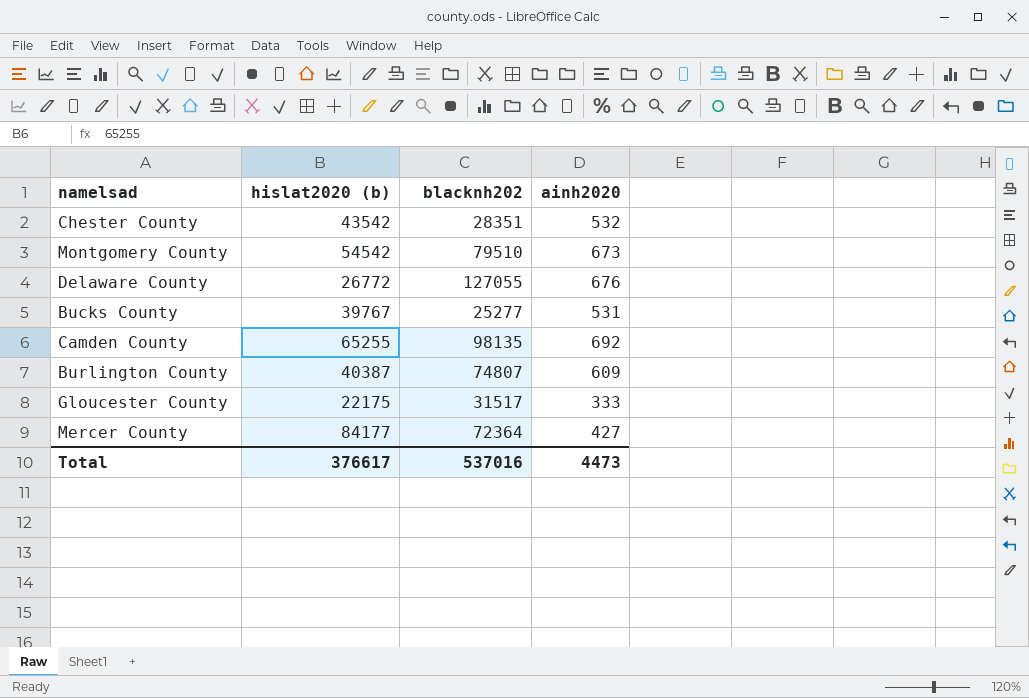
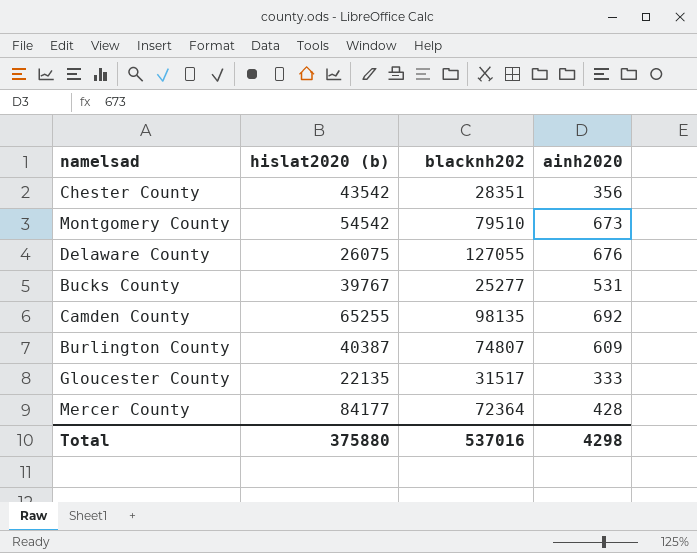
Chester County | ainh2020: 532 -> 356
Delaware County | hislat2020 (b): 26772 -> 26075
Gloucester County | hislat2020 (b): 22175 -> 22135
Mercer County | ainh2020: 427 -> 428
Total | hislat2020 (b): 376617 -> 375880
Total | ainh2020: 4473 -> 4298

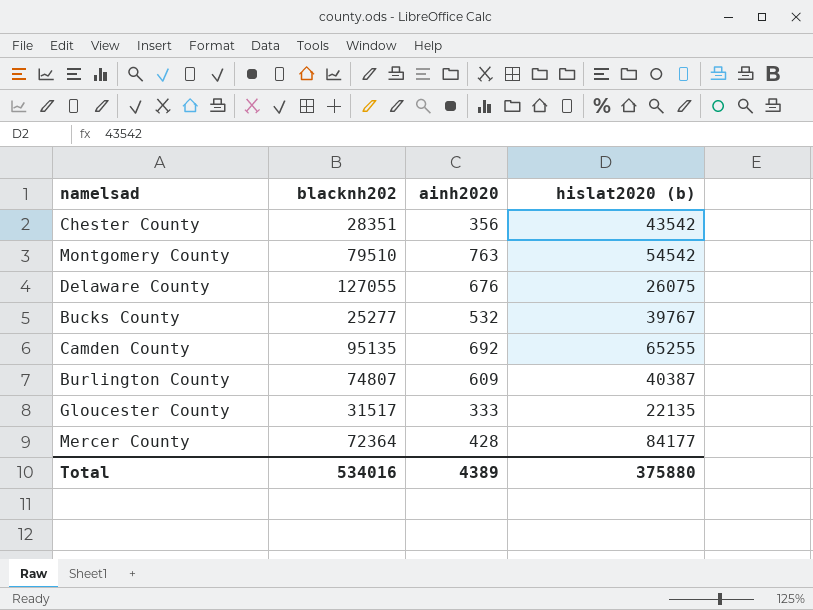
column hislat2020 (b) | position: 2 -> 4
Montgomery County | ainh2020: 673 -> 763
Bucks County | ainh2020: 531 -> 532
Camden County | blacknh202: 98135 -> 95135
Total | blacknh202: 537016 -> 534016
Total | ainh2020: 4298 -> 4389

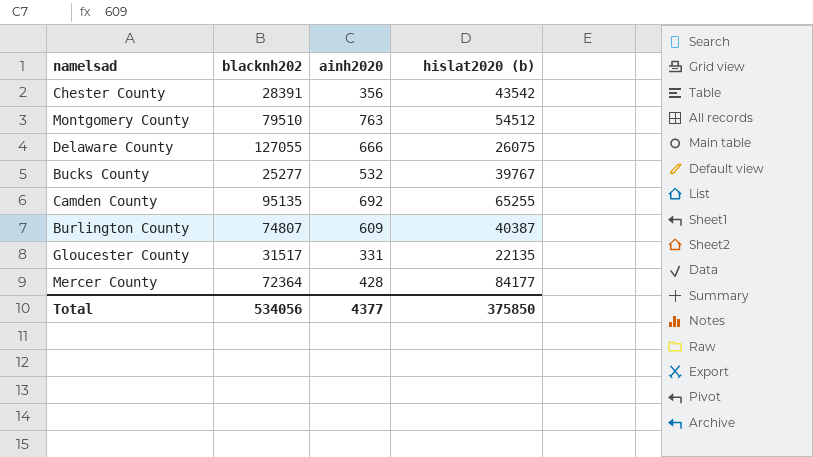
Chester County | blacknh202: 28351 -> 28391
Montgomery County | hislat2020 (b): 54542 -> 54512
Delaware County | ainh2020: 676 -> 666
Gloucester County | ainh2020: 333 -> 331
Total | blacknh202: 534016 -> 534056
Total | ainh2020: 4389 -> 4377
Total | hislat2020 (b): 375880 -> 375850

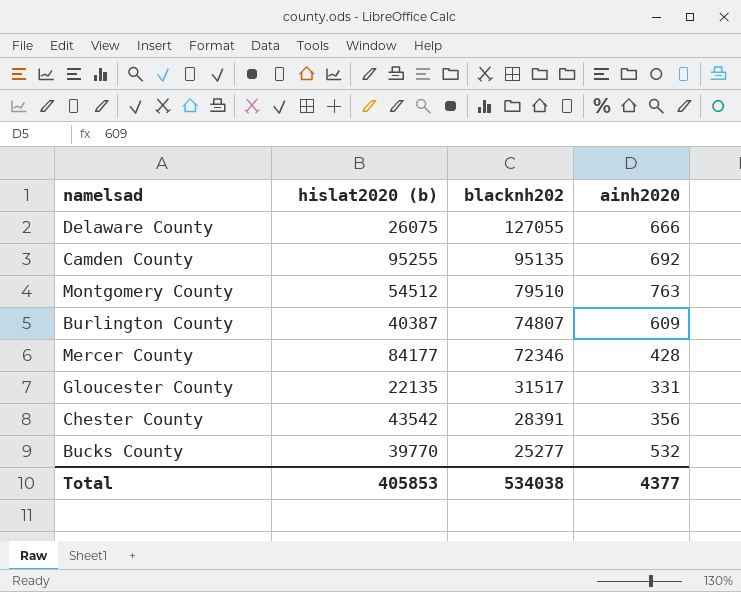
row order: none -> blacknh202 descending
column hislat2020 (b) | position: 4 -> 2
Camden County | hislat2020 (b): 65255 -> 95255
Mercer County | blacknh202: 72364 -> 72346
Bucks County | hislat2020 (b): 39767 -> 39770
Total | hislat2020 (b): 375850 -> 405853
Total | blacknh202: 534056 -> 534038

